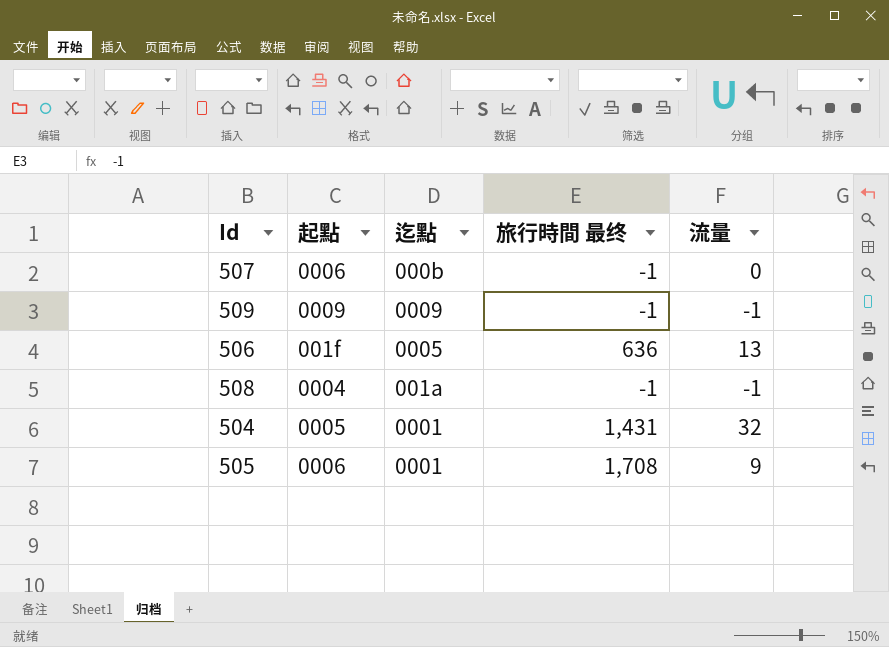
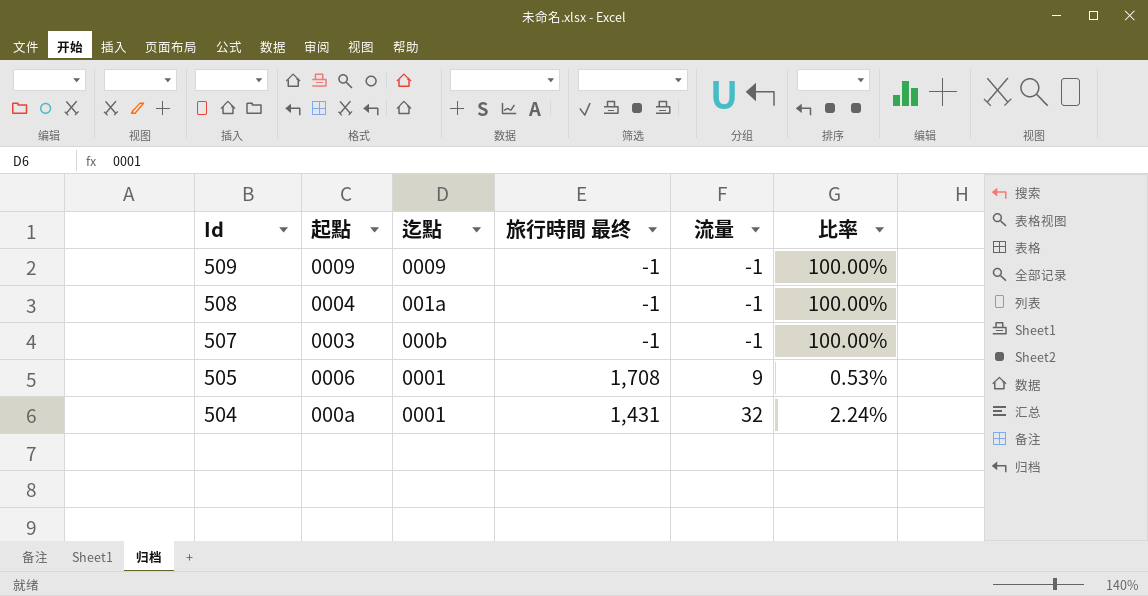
row order: none -> Id descending
column 比率 | formula: none -> [流量] / [旅行時間 最终]
row 506: 001f | 0005 | 636 | 13 -> none
507 | 起點: 0006 -> 0003
507 | 流量: 0 -> -1
504 | 起點: 0005 -> 000a

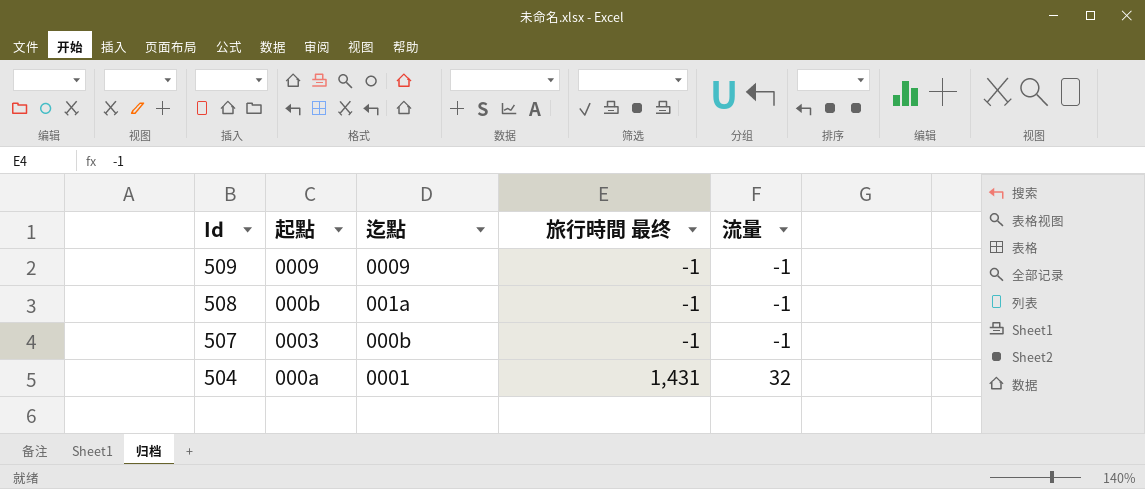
column 比率 | formula: [流量] / [旅行時間 最终] -> none
row 505: 0006 | 0001 | 1,708 | 9 | 0.53% -> none
508 | 起點: 0004 -> 000b

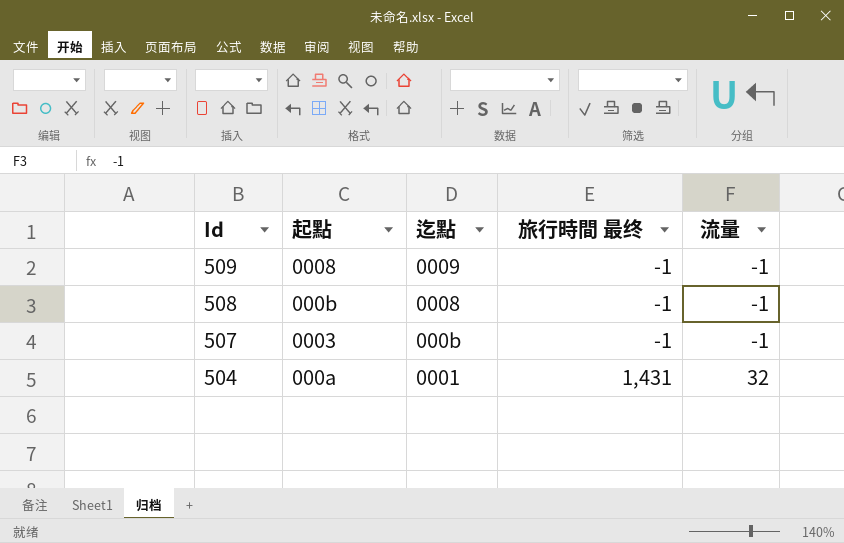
509 | 起點: 0009 -> 0008
508 | 迄點: 001a -> 0008

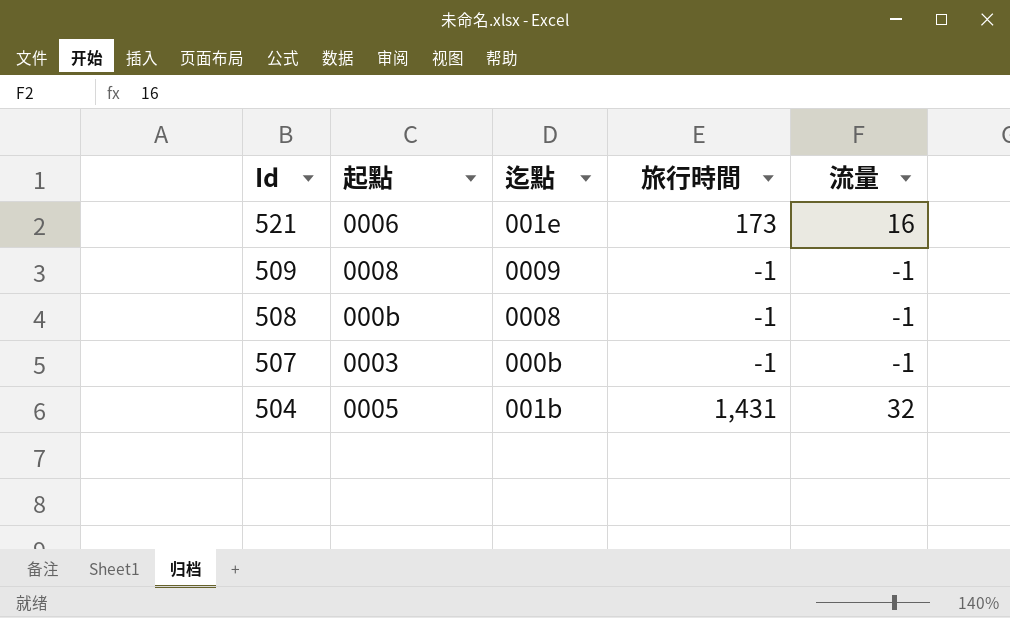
column name: 旅行時間 最终 -> 旅行時間
row 521: none -> 0006 | 001e | 173 | 16
504 | 起點: 000a -> 0005
504 | 迄點: 0001 -> 001b

